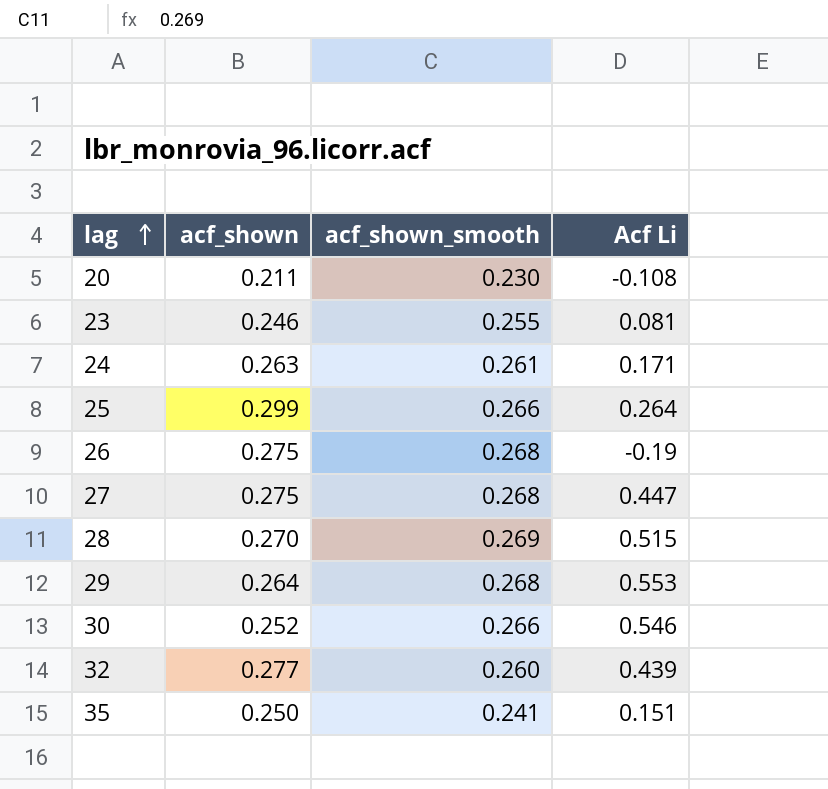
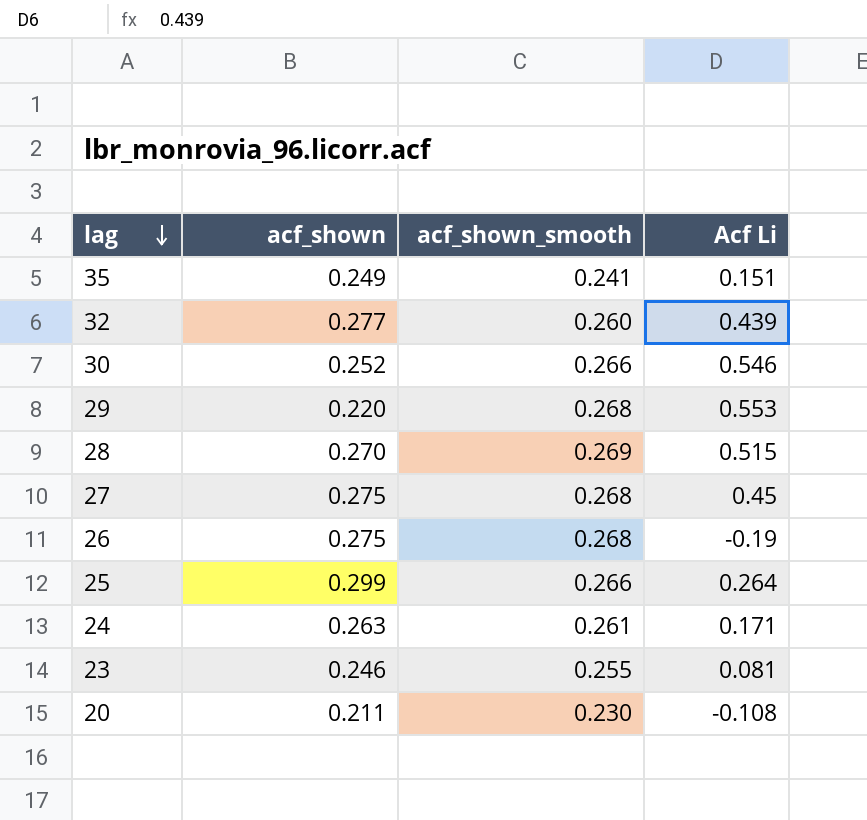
row order: lag ascending -> lag descending
35 | acf_shown: 0.250 -> 0.249
29 | acf_shown: 0.264 -> 0.220
27 | Acf Li: 0.447 -> 0.45

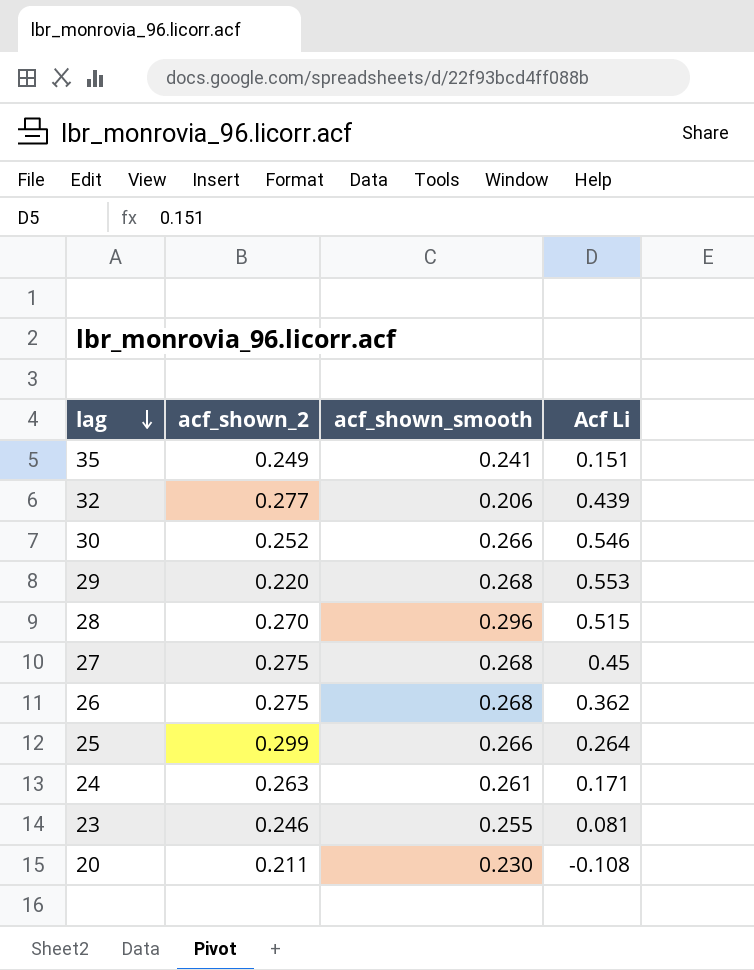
column name: acf_shown -> acf_shown_2
32 | acf_shown_smooth: 0.260 -> 0.206
28 | acf_shown_smooth: 0.269 -> 0.296
26 | Acf Li: -0.19 -> 0.362

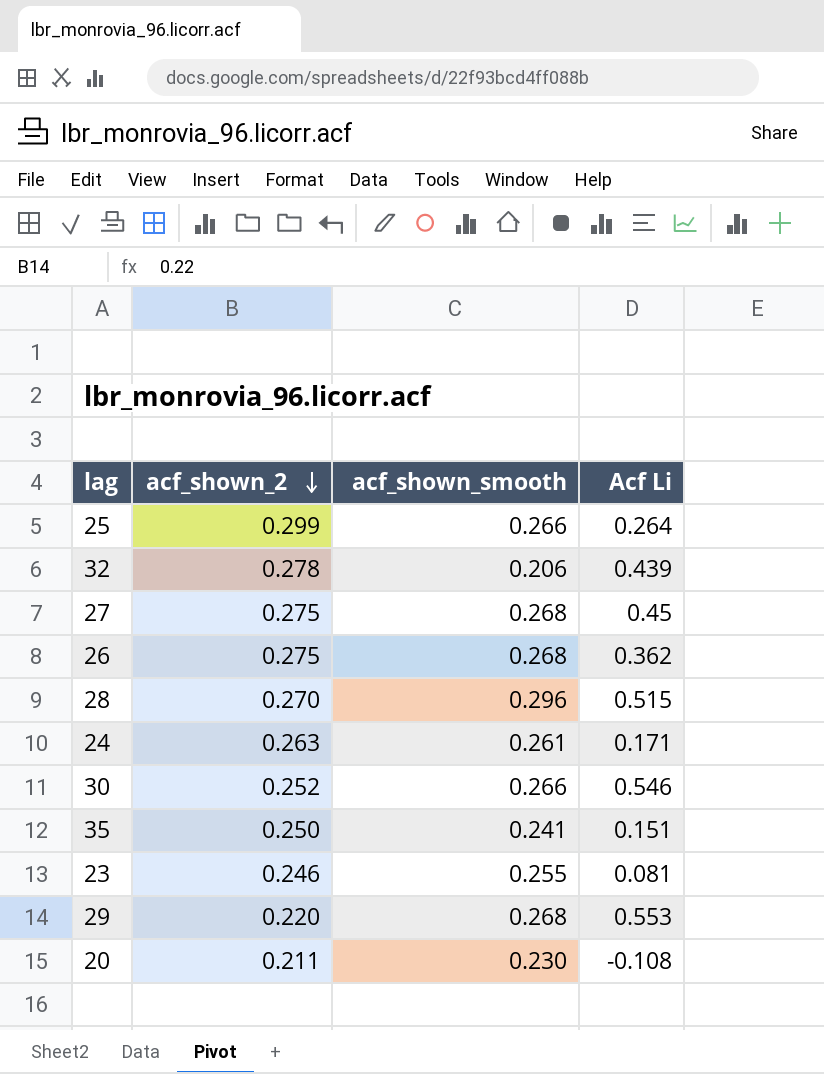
row order: lag descending -> acf_shown_2 descending
32 | acf_shown_2: 0.277 -> 0.278
35 | acf_shown_2: 0.249 -> 0.250

